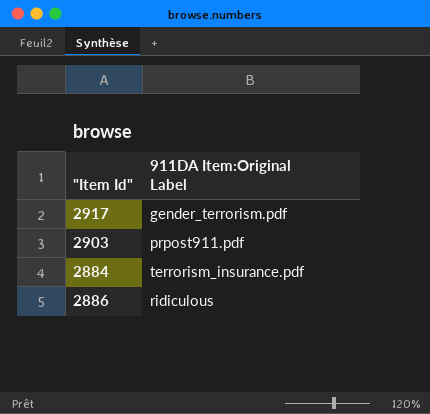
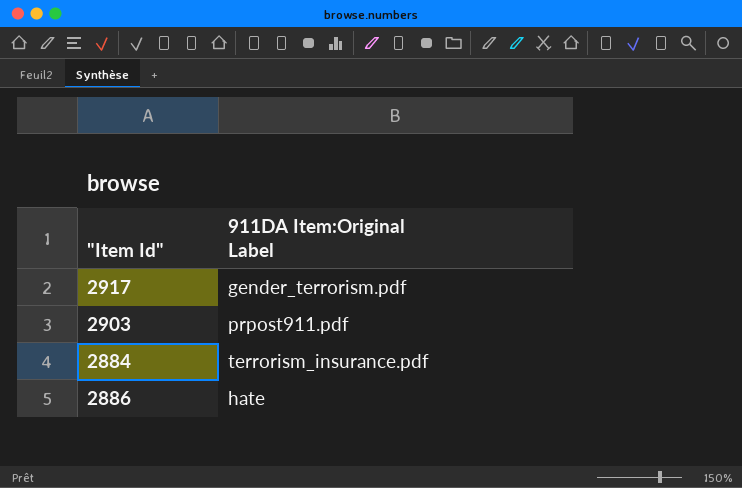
2886 | 911DA Item:Original Label: ridiculous -> hate

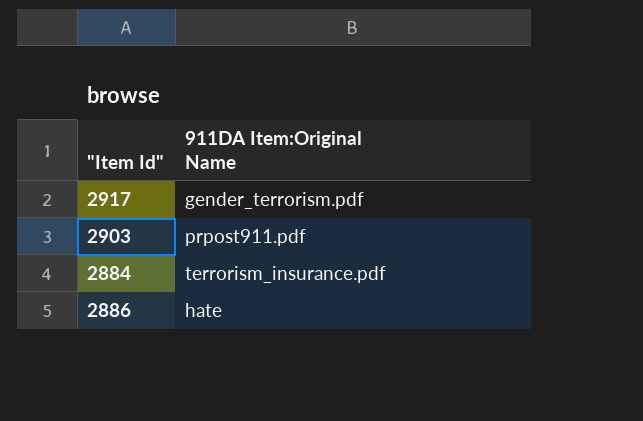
column name: 911DA Item:Original Label -> 911DA Item:Original Name

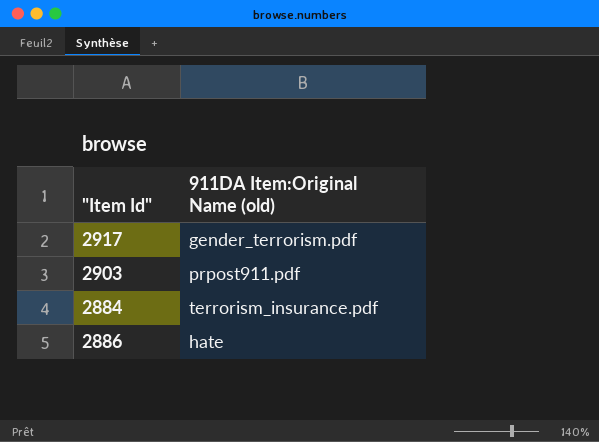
column name: 911DA Item:Original Name -> 911DA Item:Original Name (old)

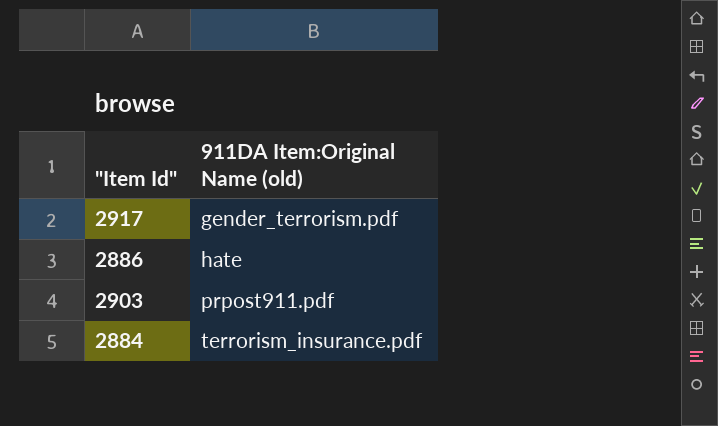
row order: none -> 911DA Item:Original Name (old) ascending

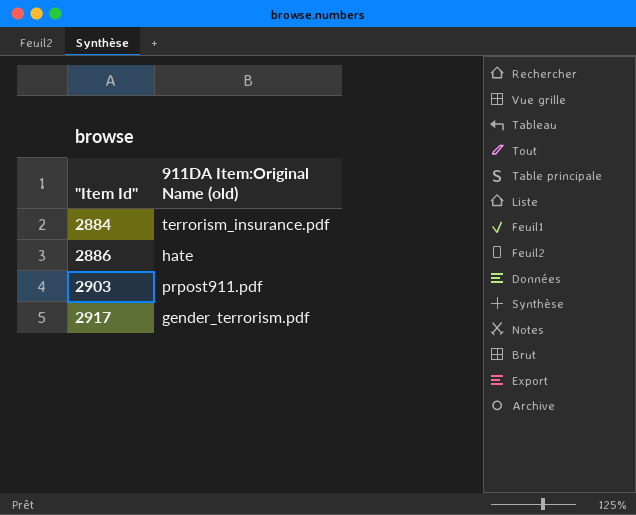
row order: 911DA Item:Original Name (old) ascending -> "Item Id" ascending

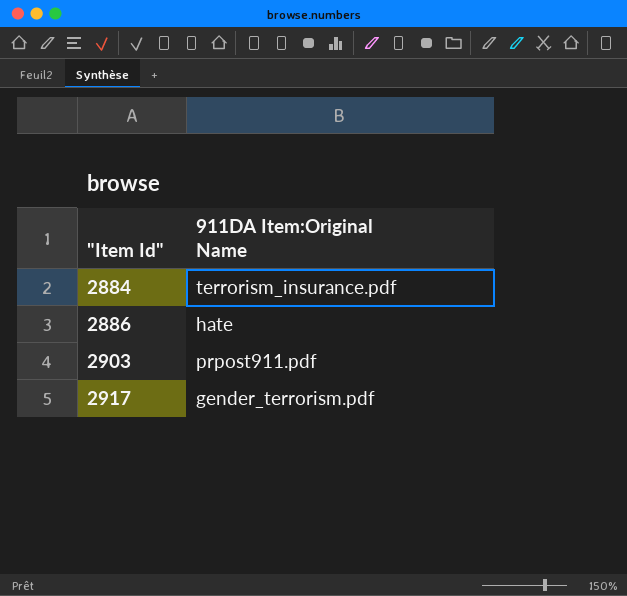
column name: 911DA Item:Original Name (old) -> 911DA Item:Original Name

